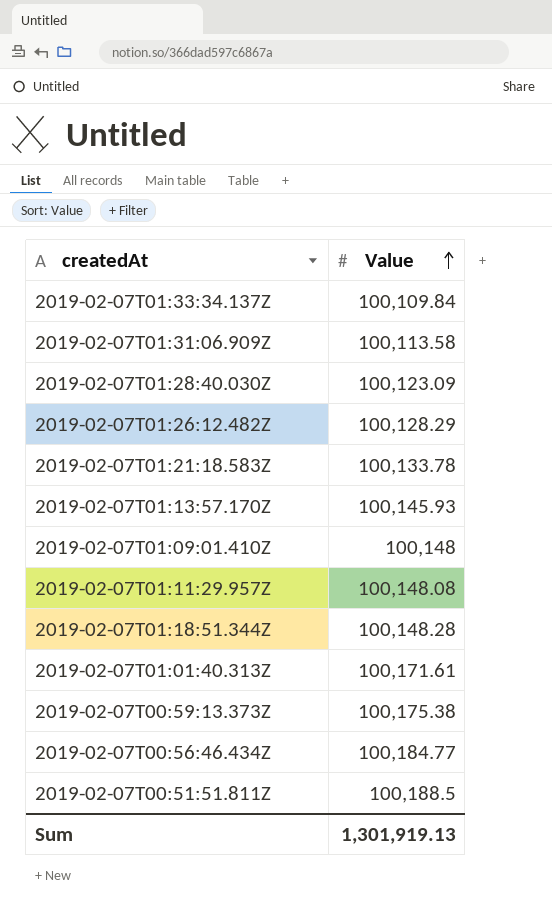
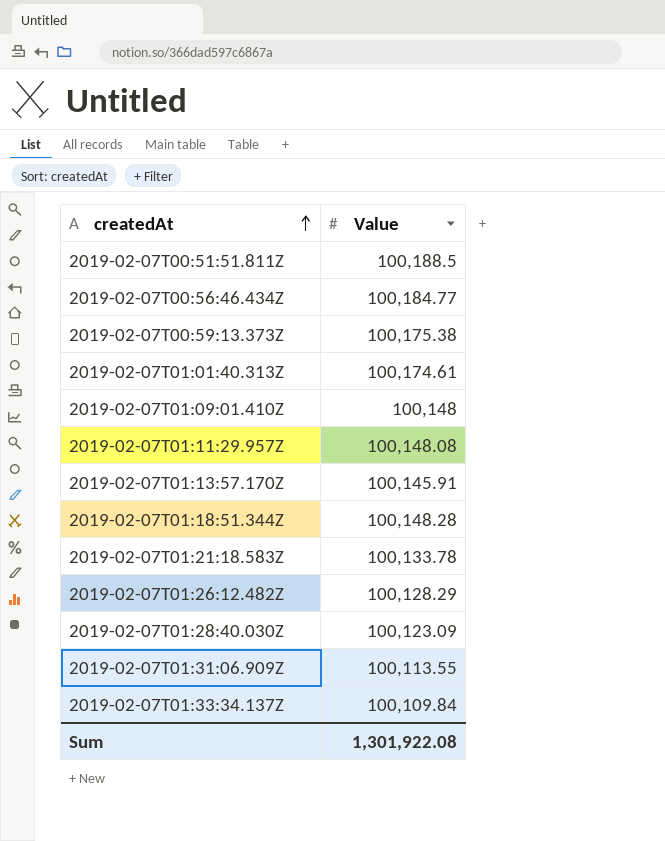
row order: Value ascending -> createdAt ascending
2019-02-07T01:01:40.313Z | Value: 100,171.61 -> 100,174.61
2019-02-07T01:13:57.170Z | Value: 100,145.93 -> 100,145.91
2019-02-07T01:31:06.909Z | Value: 100,113.58 -> 100,113.55
Sum | Value: 1,301,919.13 -> 1,301,922.08

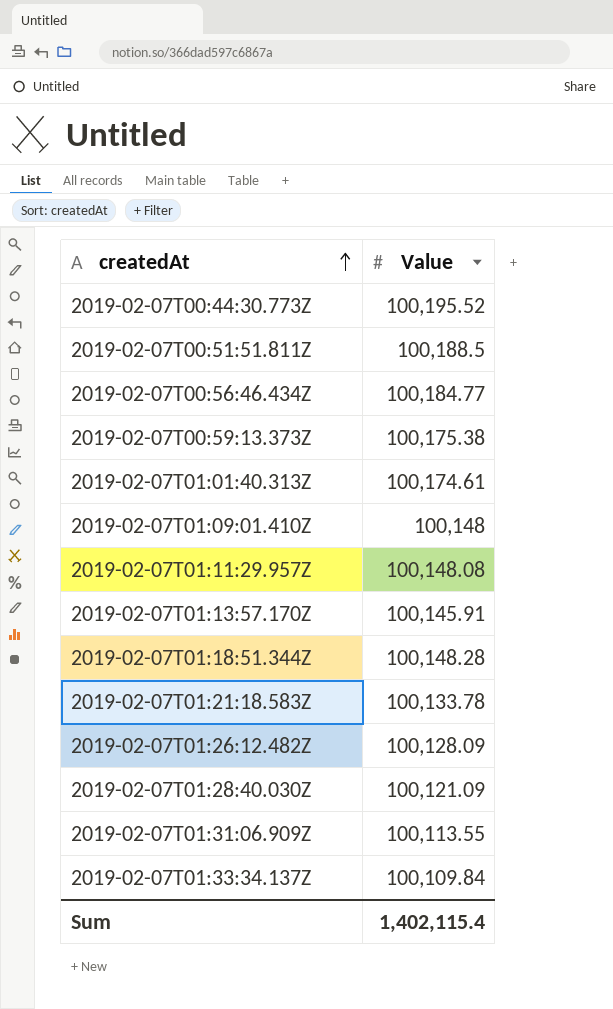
row 2019-02-07T00:44:30.773Z: none -> 100,195.52
2019-02-07T01:26:12.482Z | Value: 100,128.29 -> 100,128.09
2019-02-07T01:28:40.030Z | Value: 100,123.09 -> 100,121.09
Sum | Value: 1,301,922.08 -> 1,402,115.4

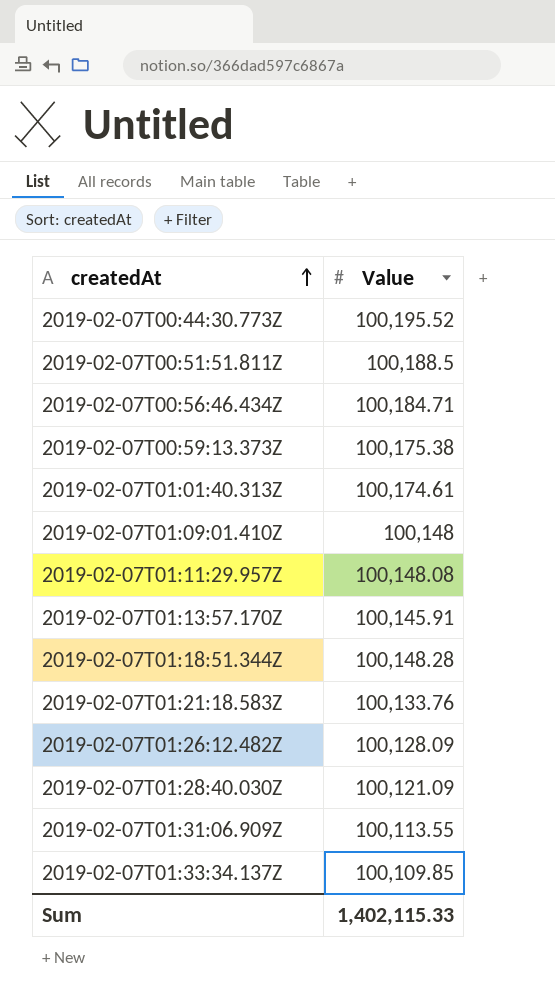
2019-02-07T00:56:46.434Z | Value: 100,184.77 -> 100,184.71
2019-02-07T01:21:18.583Z | Value: 100,133.78 -> 100,133.76
2019-02-07T01:33:34.137Z | Value: 100,109.84 -> 100,109.85
Sum | Value: 1,402,115.4 -> 1,402,115.33

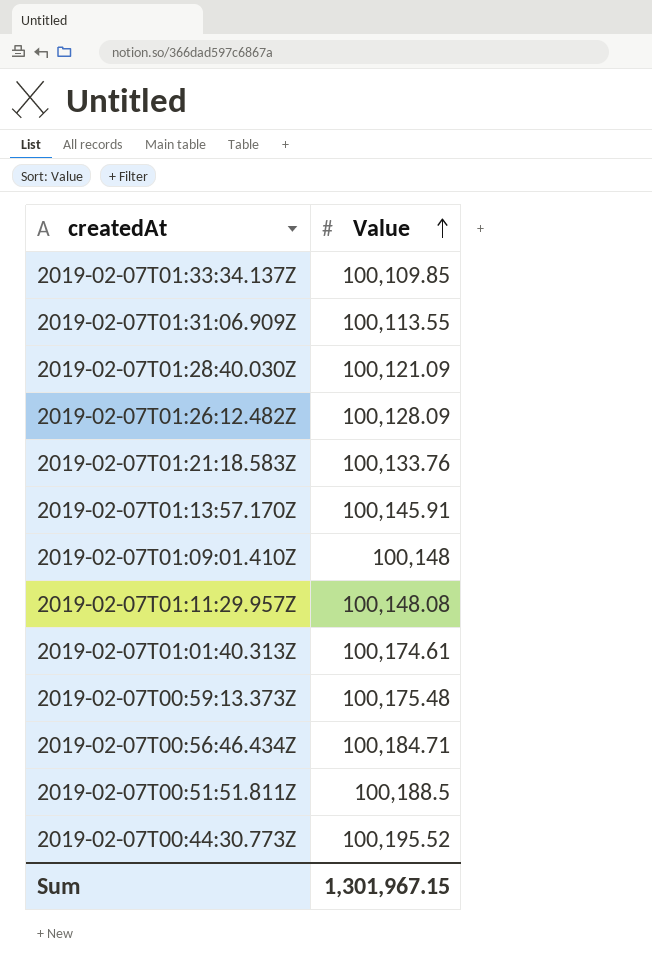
row order: createdAt ascending -> Value ascending
row 2019-02-07T01:18:51.344Z: 100,148.28 -> none
2019-02-07T00:59:13.373Z | Value: 100,175.38 -> 100,175.48
Sum | Value: 1,402,115.33 -> 1,301,967.15

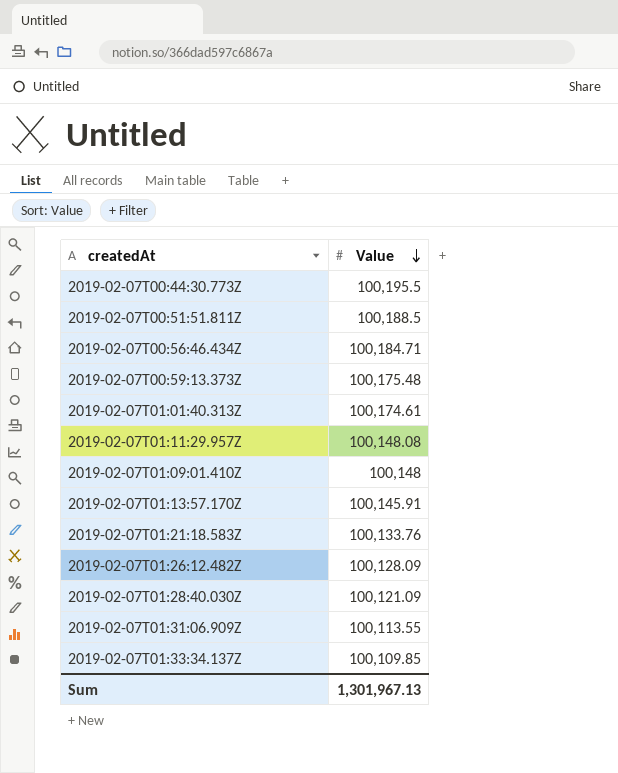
row order: Value ascending -> Value descending
2019-02-07T00:44:30.773Z | Value: 100,195.52 -> 100,195.5
Sum | Value: 1,301,967.15 -> 1,301,967.13

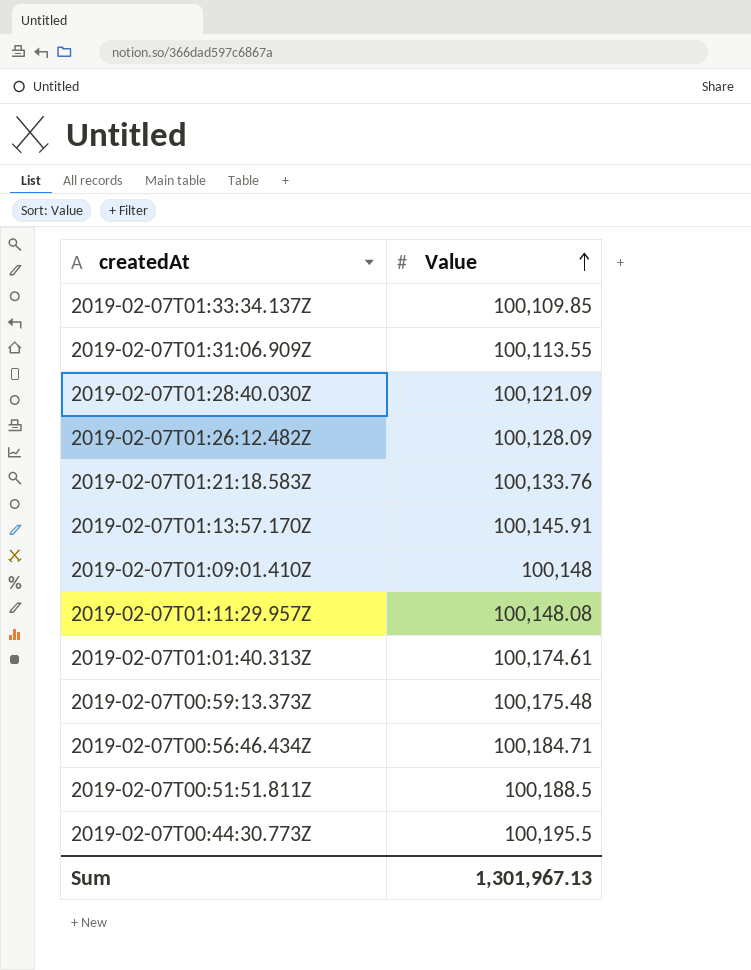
row order: Value descending -> Value ascending

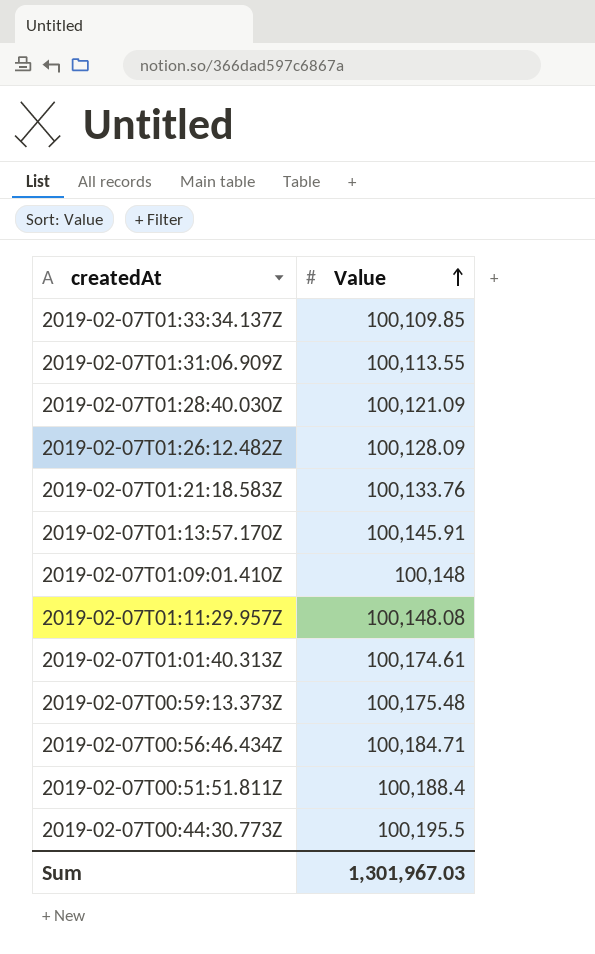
2019-02-07T00:51:51.811Z | Value: 100,188.5 -> 100,188.4
Sum | Value: 1,301,967.13 -> 1,301,967.03

